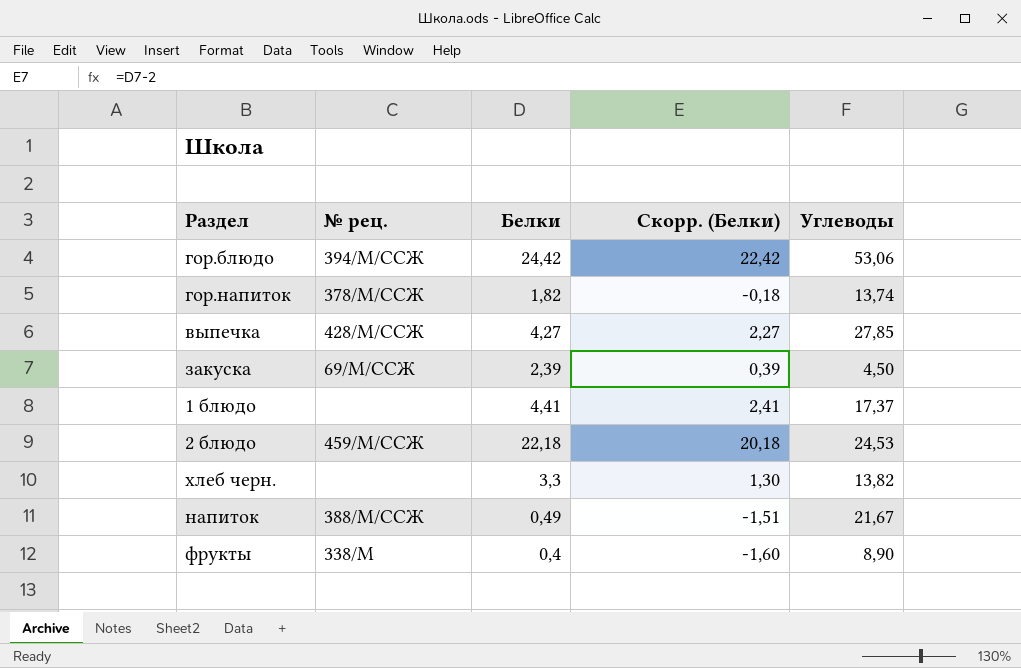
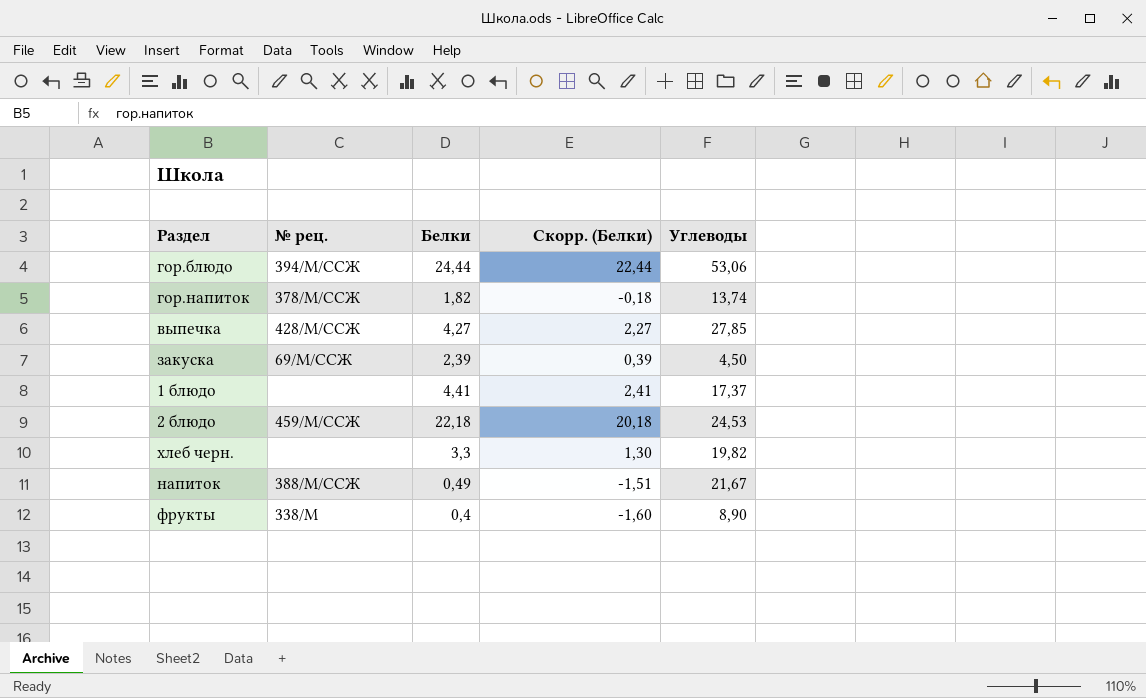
гор.блюдо | Белки: 24,42 -> 24,44
гор.блюдо | Скорр. (Белки): 22,42 -> 22,44
хлеб черн. | Углеводы: 13,82 -> 19,82

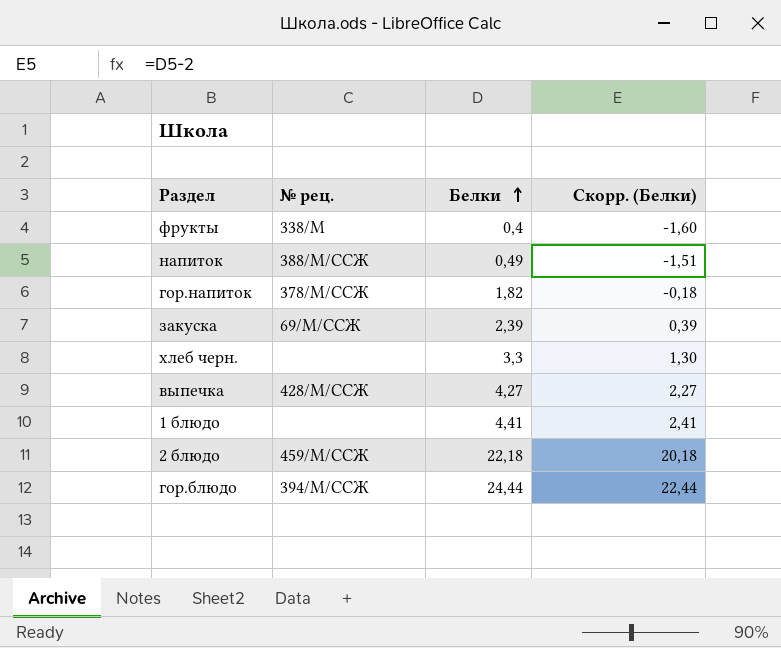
row order: none -> Белки ascending
column Углеводы | position: 5 -> none

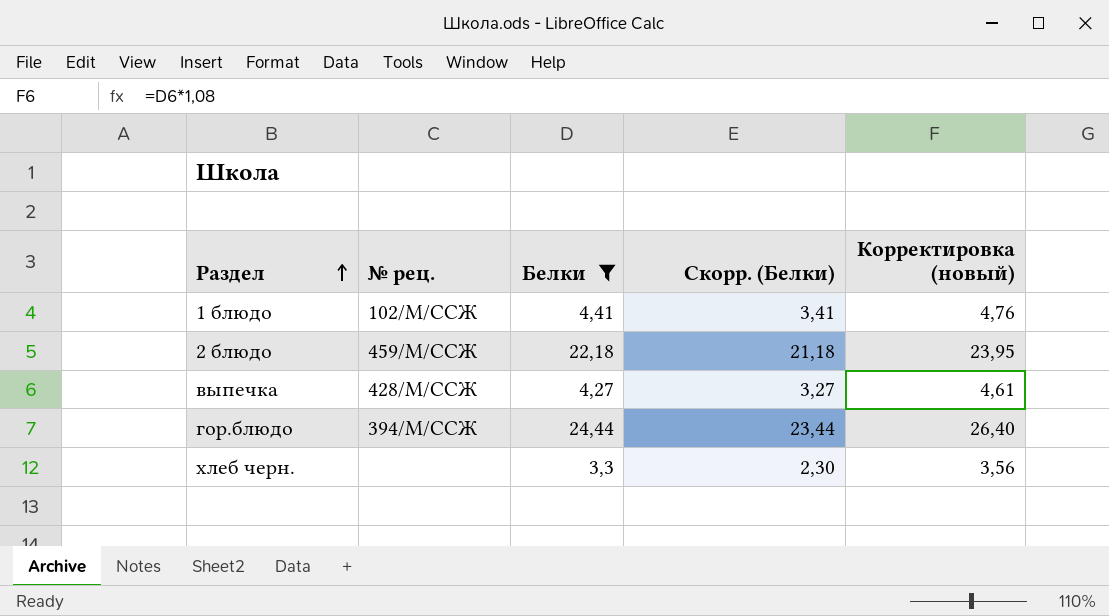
filter: none -> Белки >= 3,3
row order: Белки ascending -> Раздел ascending
column Скорр. (Белки) | formula: [Белки] - 2 -> [Белки] - 1
column Корректировка (новый) | formula: none -> [Белки] * 1,08
1 блюдо | № рец.: none -> 102/М/ССЖ

